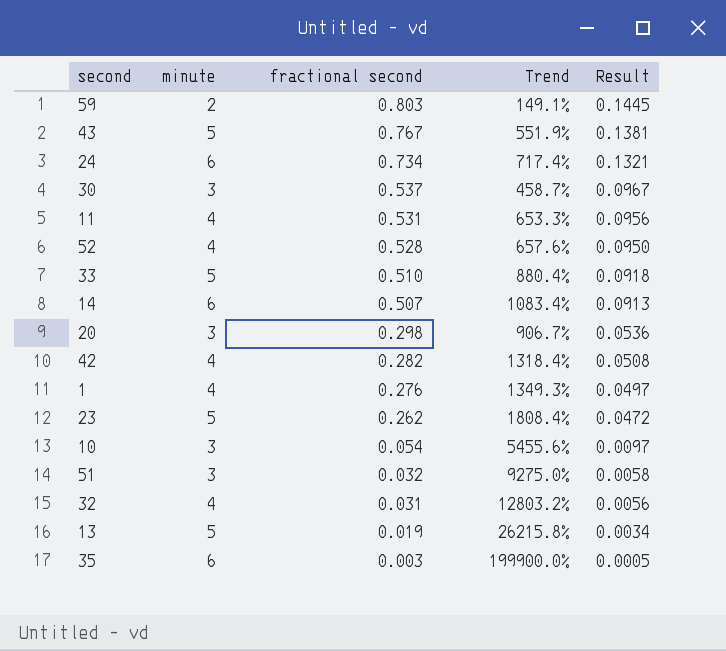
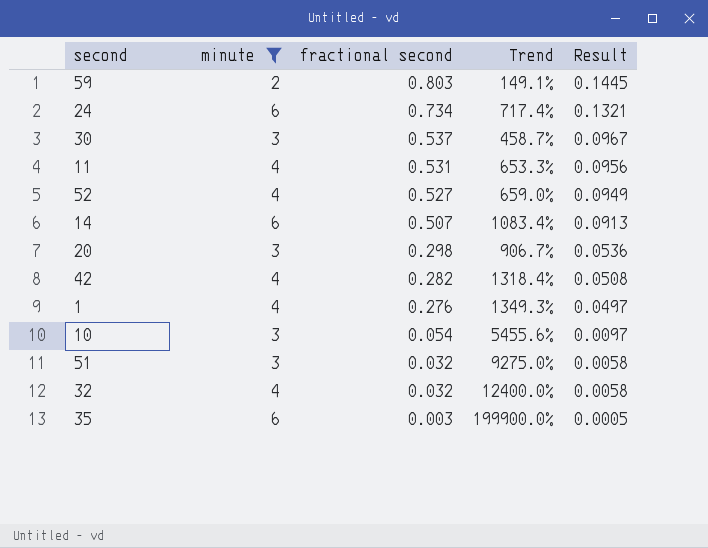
filter: none -> minute != 5
52 | fractional second: 0.528 -> 0.527
52 | Trend: 657.6% -> 659.0%
52 | Result: 0.0950 -> 0.0949
32 | fractional second: 0.031 -> 0.032
32 | Trend: 12803.2% -> 12400.0%
32 | Result: 0.0056 -> 0.0058

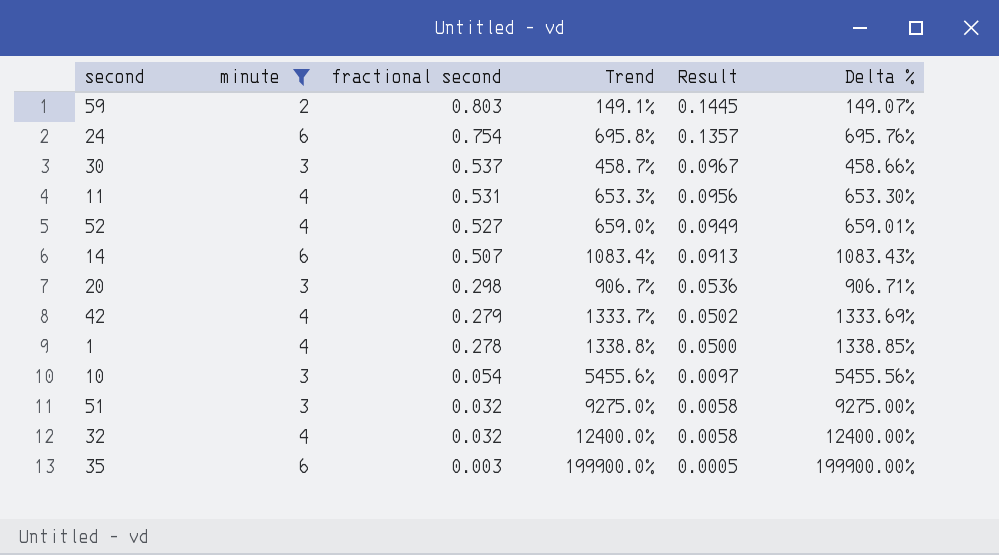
column Delta % | formula: none -> ([minute] - [fractional second]) / [fractional second]
24 | fractional second: 0.734 -> 0.754
24 | Trend: 717.4% -> 695.8%
24 | Result: 0.1321 -> 0.1357
42 | fractional second: 0.282 -> 0.279
42 | Trend: 1318.4% -> 1333.7%
42 | Result: 0.0508 -> 0.0502
1 | fractional second: 0.276 -> 0.278
1 | Trend: 1349.3% -> 1338.8%
1 | Result: 0.0497 -> 0.0500

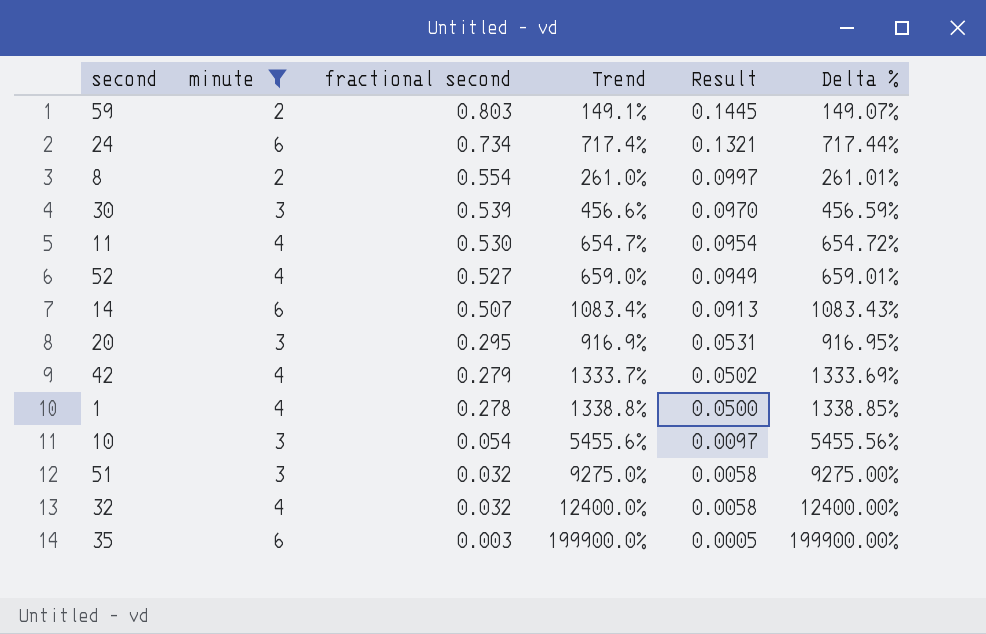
24 | fractional second: 0.754 -> 0.734
24 | Trend: 695.8% -> 717.4%
24 | Result: 0.1357 -> 0.1321
24 | Delta %: 695.76% -> 717.44%
row 8: none -> 2 | 0.554 | 261.0% | 0.0997 | 261.01%
30 | fractional second: 0.537 -> 0.539
30 | Trend: 458.7% -> 456.6%
30 | Result: 0.0967 -> 0.0970
30 | Delta %: 458.66% -> 456.59%
11 | fractional second: 0.531 -> 0.530
11 | Trend: 653.3% -> 654.7%
11 | Result: 0.0956 -> 0.0954
11 | Delta %: 653.30% -> 654.72%
20 | fractional second: 0.298 -> 0.295
20 | Trend: 906.7% -> 916.9%
20 | Result: 0.0536 -> 0.0531
20 | Delta %: 906.71% -> 916.95%

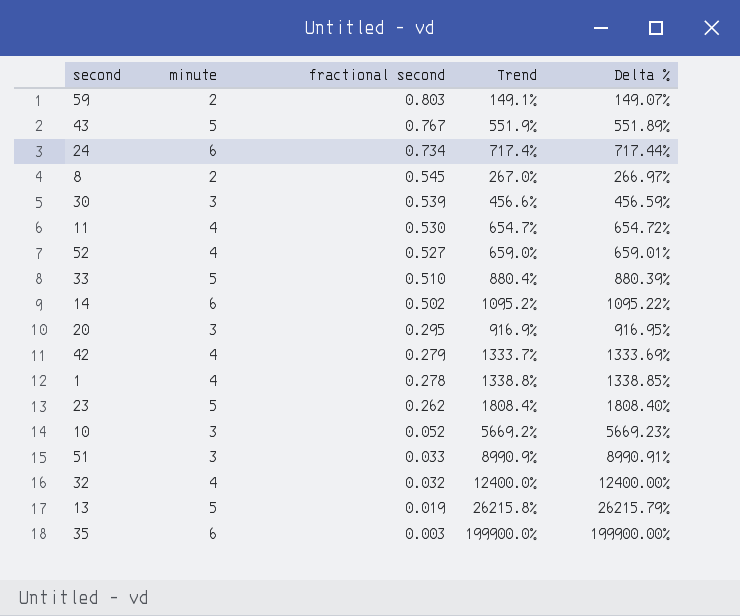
filter: minute != 5 -> none
column Result | formula: [fractional second] * 0.18 -> none
8 | fractional second: 0.554 -> 0.545
8 | Trend: 261.0% -> 267.0%
8 | Delta %: 261.01% -> 266.97%
14 | fractional second: 0.507 -> 0.502
14 | Trend: 1083.4% -> 1095.2%
14 | Delta %: 1083.43% -> 1095.22%
10 | fractional second: 0.054 -> 0.052
10 | Trend: 5455.6% -> 5669.2%
10 | Delta %: 5455.56% -> 5669.23%
51 | fractional second: 0.032 -> 0.033
51 | Trend: 9275.0% -> 8990.9%
51 | Delta %: 9275.00% -> 8990.91%

